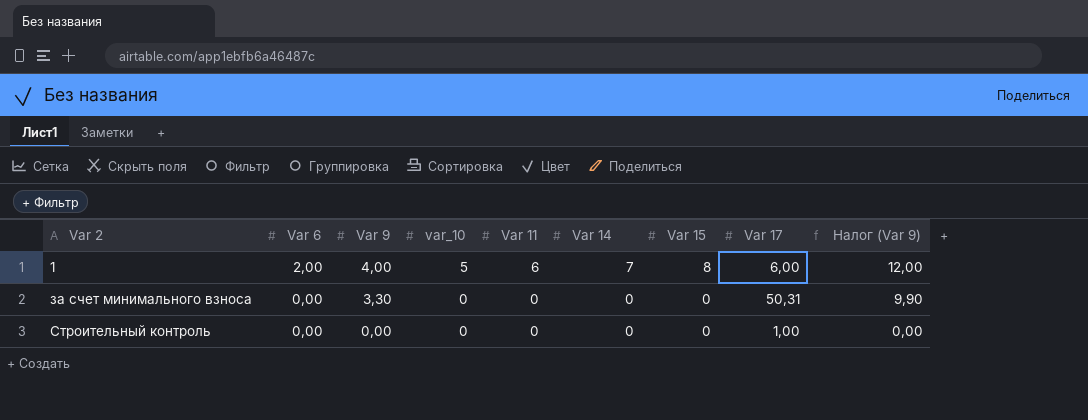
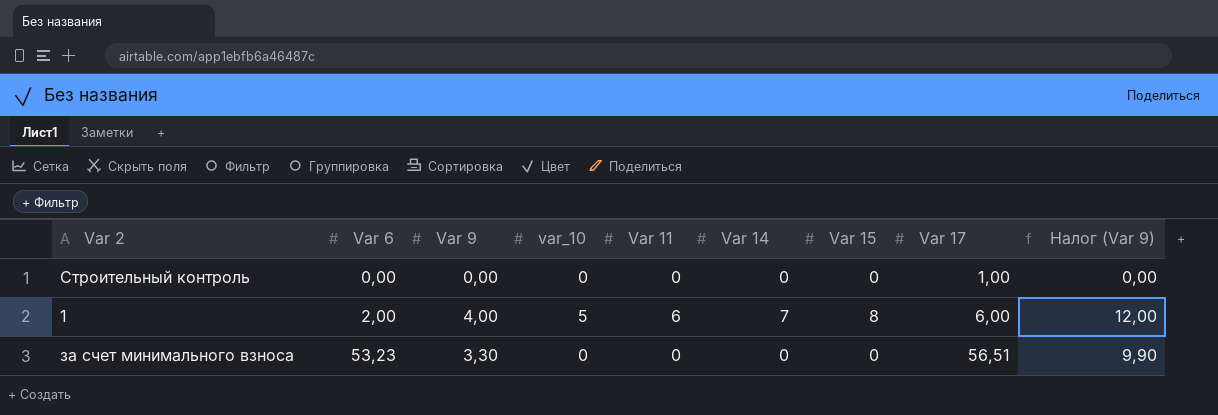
row order: Var 2 ascending -> Var 6 ascending
за счет минимального взноса | Var 6: 0,00 -> 53,23
за счет минимального взноса | Var 17: 50,31 -> 56,51

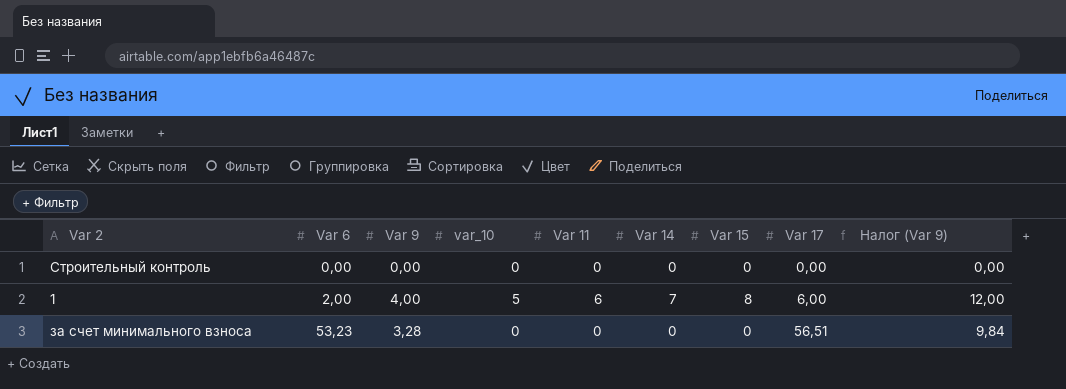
Строительный контроль | Var 17: 1,00 -> 0,00
за счет минимального взноса | Var 9: 3,30 -> 3,28
за счет минимального взноса | Налог (Var 9): 9,90 -> 9,84

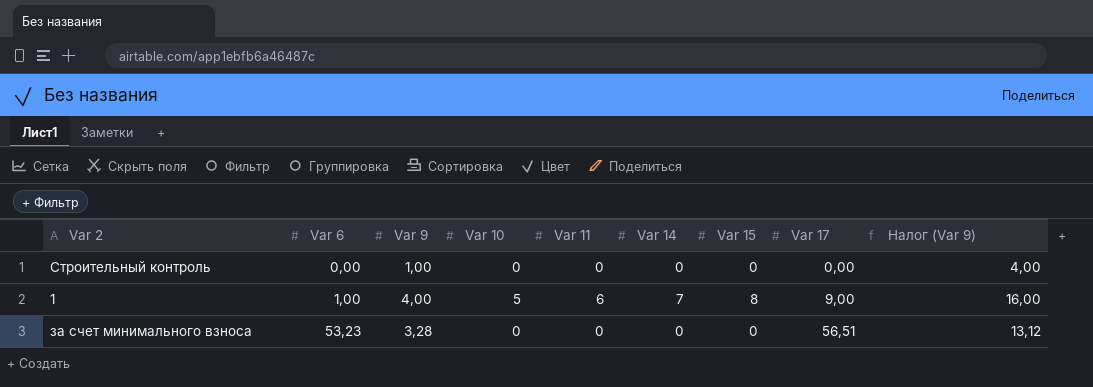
column name: var_10 -> Var 10
column Налог (Var 9) | formula: [Var 9] * 3 -> [Var 9] * 4
Строительный контроль | Var 9: 0,00 -> 1,00
1 | Var 6: 2,00 -> 1,00
1 | Var 17: 6,00 -> 9,00

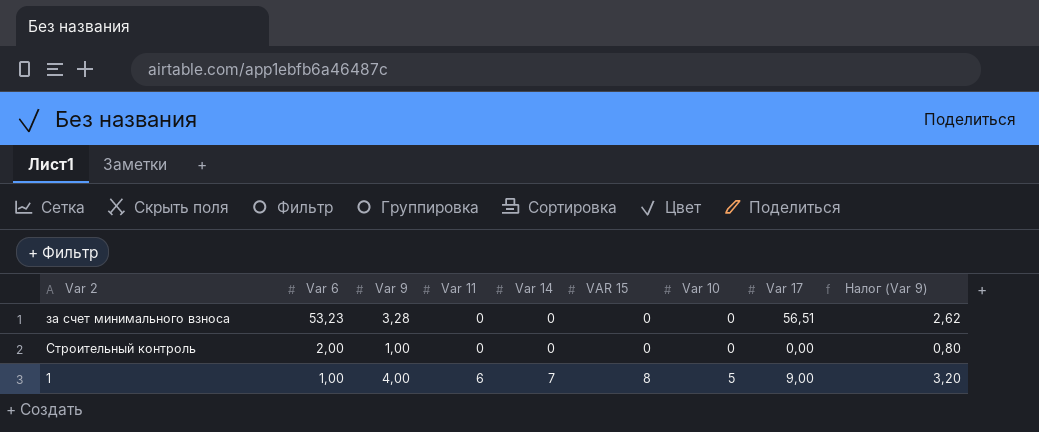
row order: Var 6 ascending -> Var 6 descending
column name: Var 15 -> VAR 15
column Var 10 | position: 4 -> 7
column Налог (Var 9) | formula: [Var 9] * 4 -> [Var 9] * 0,8
Строительный контроль | Var 6: 0,00 -> 2,00

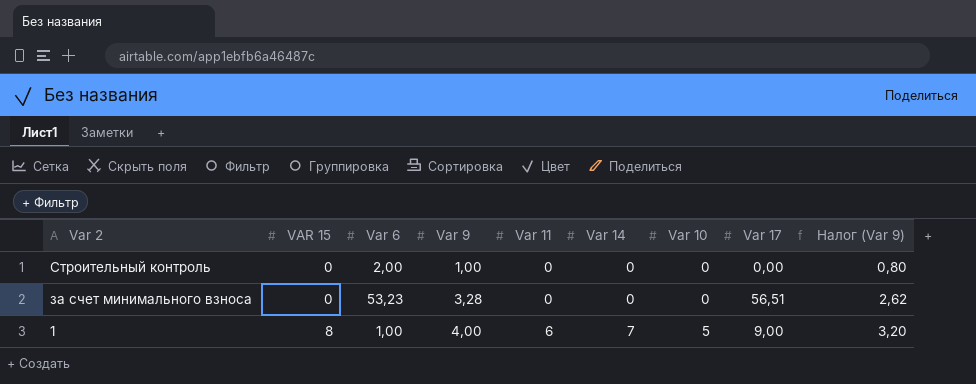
row order: Var 6 descending -> Var 2 descending
column VAR 15 | position: 6 -> 2

